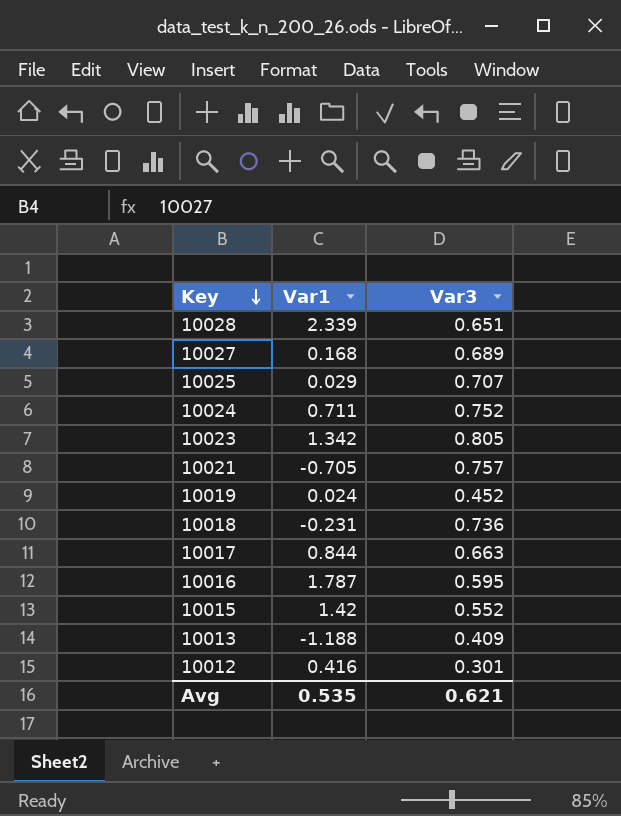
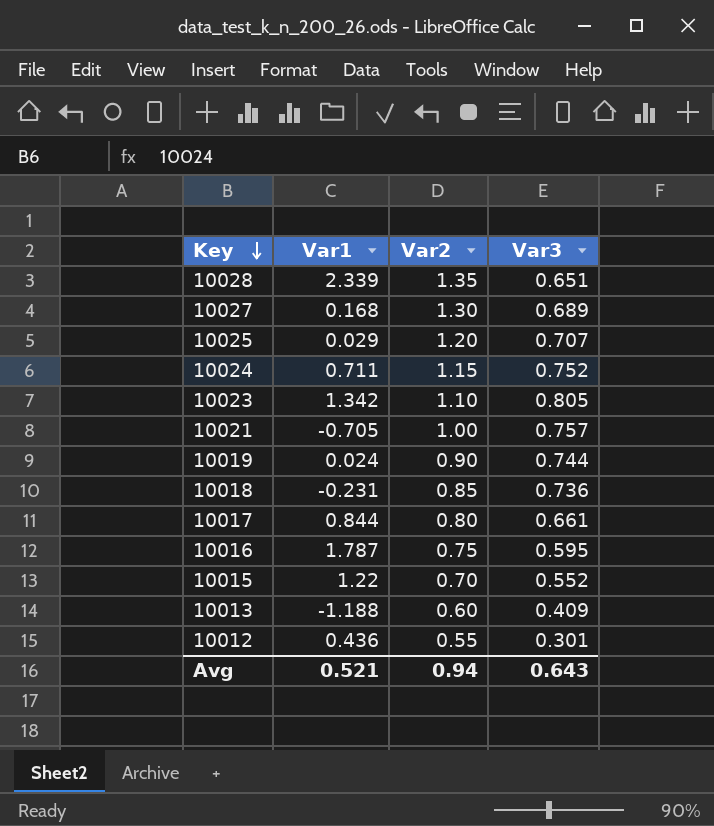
column Var2 | position: none -> 3
10019 | Var3: 0.452 -> 0.744
10017 | Var3: 0.663 -> 0.661
10015 | Var1: 1.42 -> 1.22
10012 | Var1: 0.416 -> 0.436
Avg | Var1: 0.535 -> 0.521
Avg | Var3: 0.621 -> 0.643

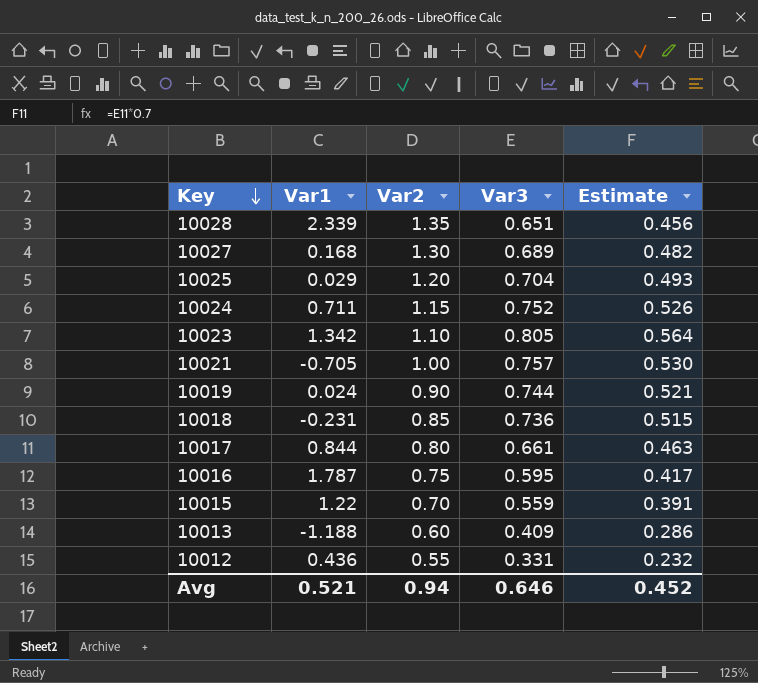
column Estimate | formula: none -> [Var3] * 0.7
10025 | Var3: 0.707 -> 0.704
10015 | Var3: 0.552 -> 0.559
10012 | Var3: 0.301 -> 0.331
Avg | Var3: 0.643 -> 0.646

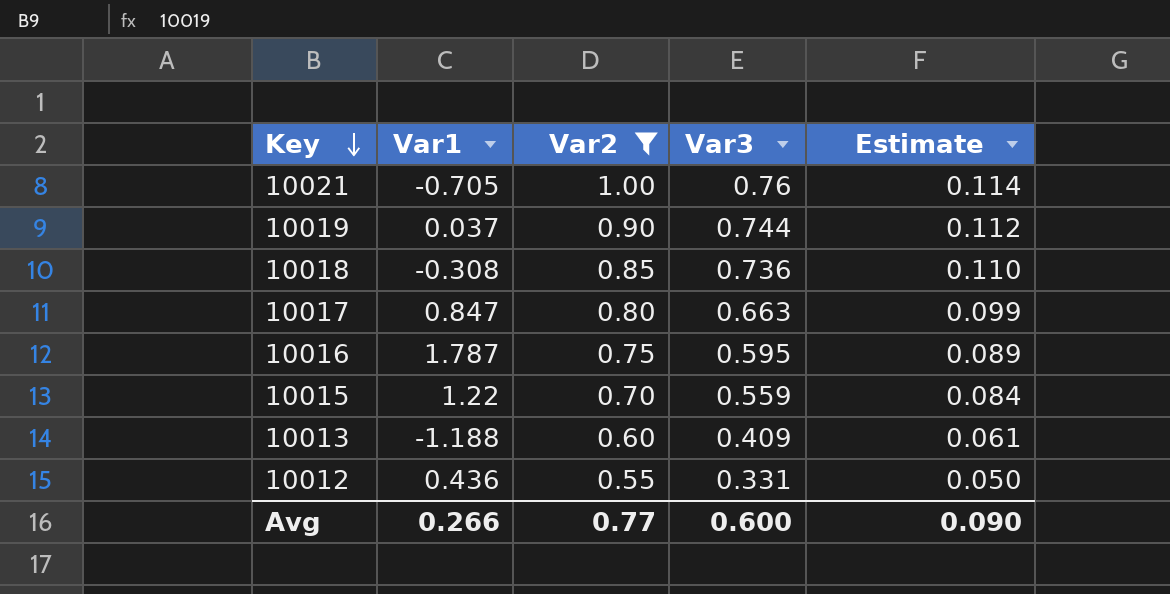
filter: none -> Var2 <= 1.00
column Estimate | formula: [Var3] * 0.7 -> [Var3] * 0.15
10021 | Var3: 0.757 -> 0.76
10019 | Var1: 0.024 -> 0.037
10018 | Var1: -0.231 -> -0.308
10017 | Var1: 0.844 -> 0.847
10017 | Var3: 0.661 -> 0.663
Avg | Var1: 0.521 -> 0.266
Avg | Var2: 0.94 -> 0.77
Avg | Var3: 0.646 -> 0.600
Avg | Estimate: 0.452 -> 0.090

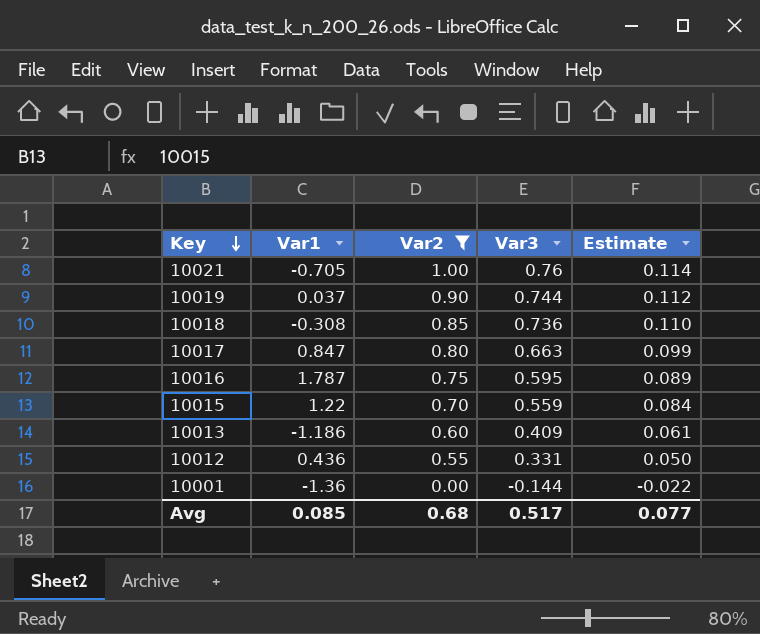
10013 | Var1: -1.188 -> -1.186
row 10001: none -> -1.36 | 0.00 | -0.144 | -0.022
Avg | Var1: 0.266 -> 0.085
Avg | Var2: 0.77 -> 0.68
Avg | Var3: 0.600 -> 0.517
Avg | Estimate: 0.090 -> 0.077

